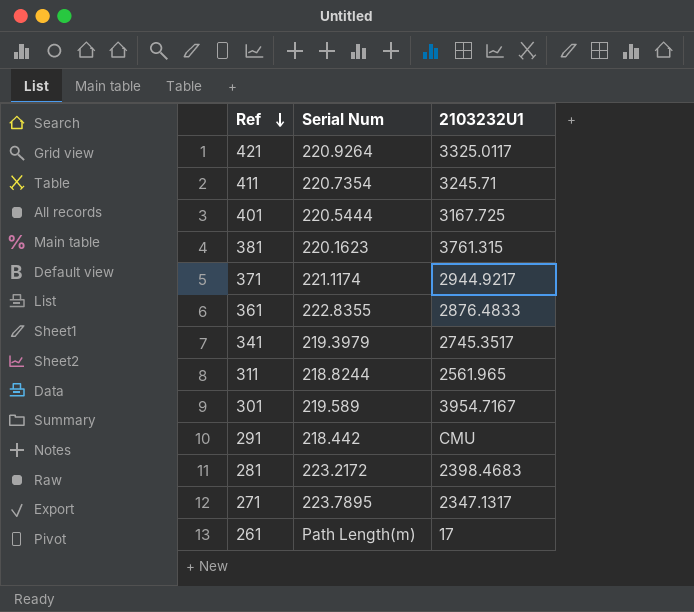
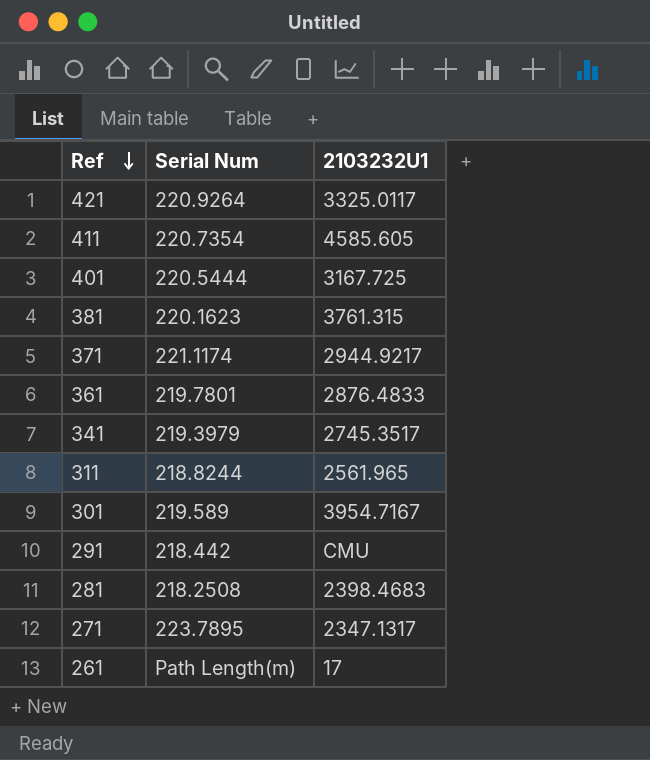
411 | 2103232U1: 3245.71 -> 4585.605
361 | Serial Num: 222.8355 -> 219.7801
281 | Serial Num: 223.2172 -> 218.2508

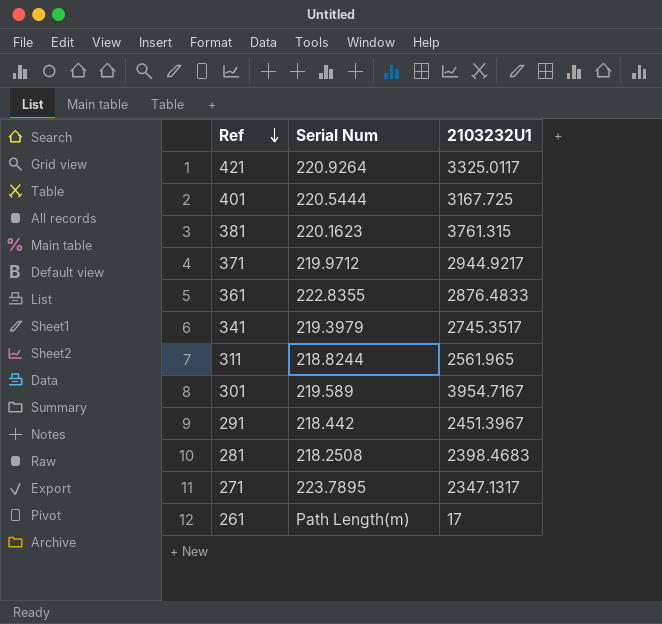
row 411: 220.7354 | 4585.605 -> none
371 | Serial Num: 221.1174 -> 219.9712
361 | Serial Num: 219.7801 -> 222.8355
291 | 2103232U1: CMU -> 2451.3967

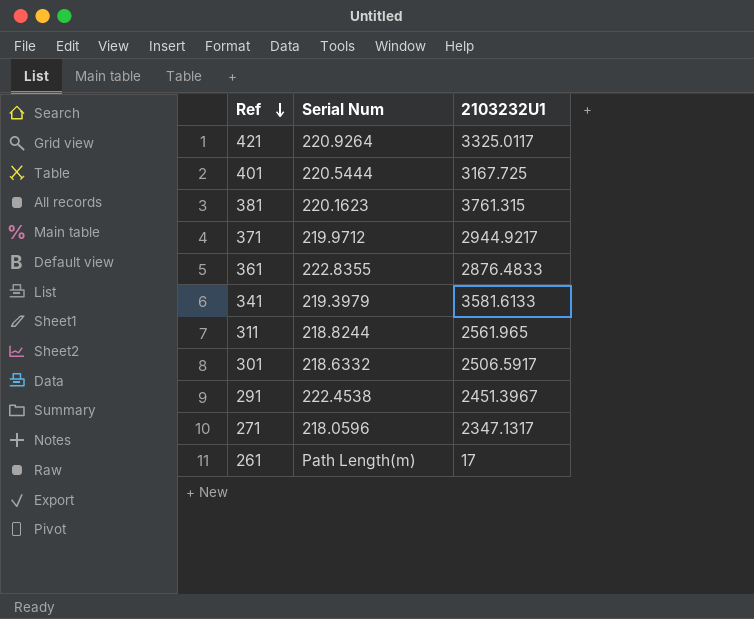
row 281: 218.2508 | 2398.4683 -> none
341 | 2103232U1: 2745.3517 -> 3581.6133
301 | Serial Num: 219.589 -> 218.6332
301 | 2103232U1: 3954.7167 -> 2506.5917
291 | Serial Num: 218.442 -> 222.4538
271 | Serial Num: 223.7895 -> 218.0596

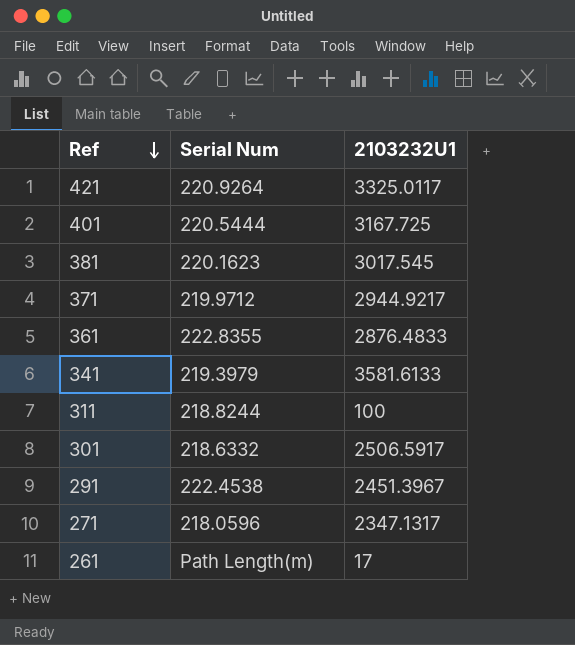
381 | 2103232U1: 3761.315 -> 3017.545
311 | 2103232U1: 2561.965 -> 100

